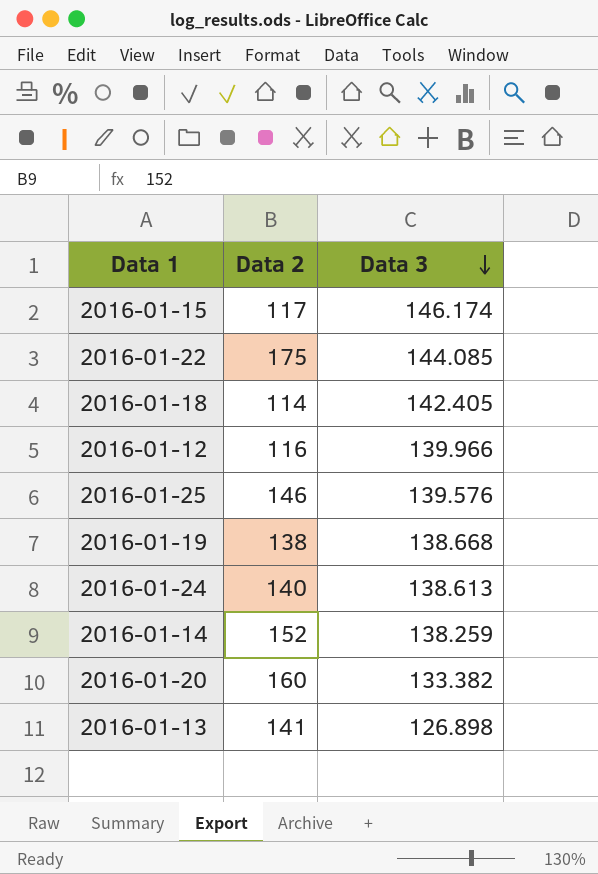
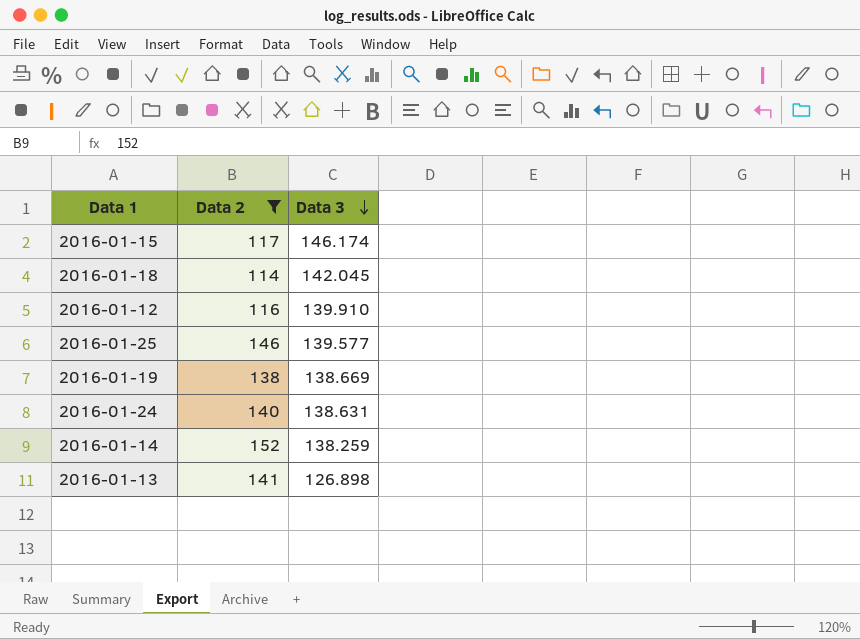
filter: none -> Data 2 <= 152
2016-01-18 | Data 3: 142.405 -> 142.045
2016-01-12 | Data 3: 139.966 -> 139.910
2016-01-25 | Data 3: 139.576 -> 139.577
2016-01-19 | Data 3: 138.668 -> 138.669
2016-01-24 | Data 3: 138.613 -> 138.631

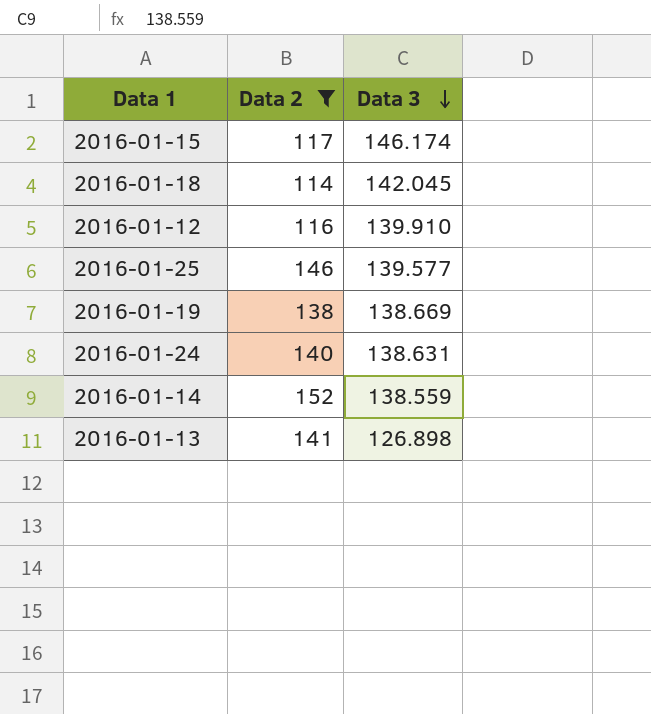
2016-01-14 | Data 3: 138.259 -> 138.559

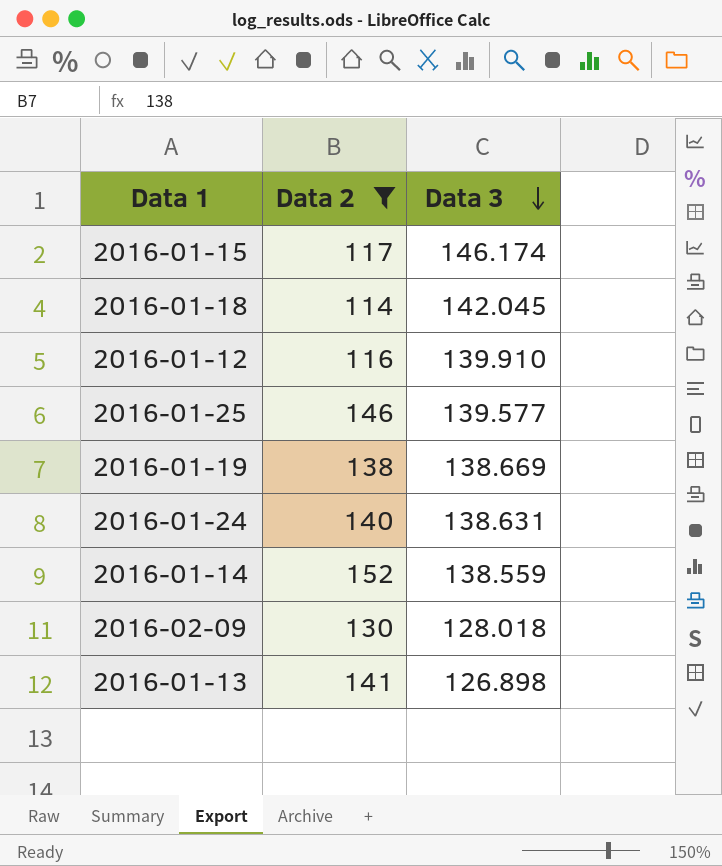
row 2016-02-09: none -> 130 | 128.018

